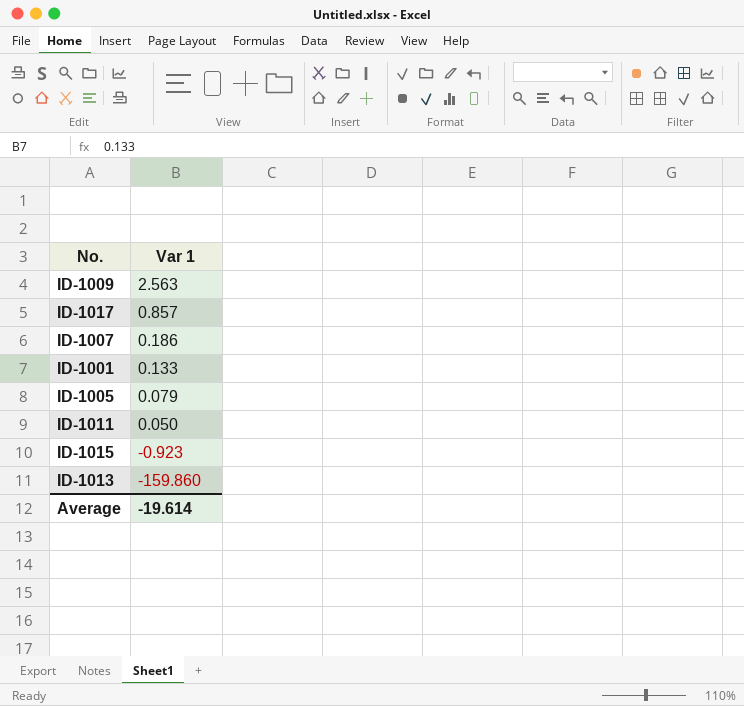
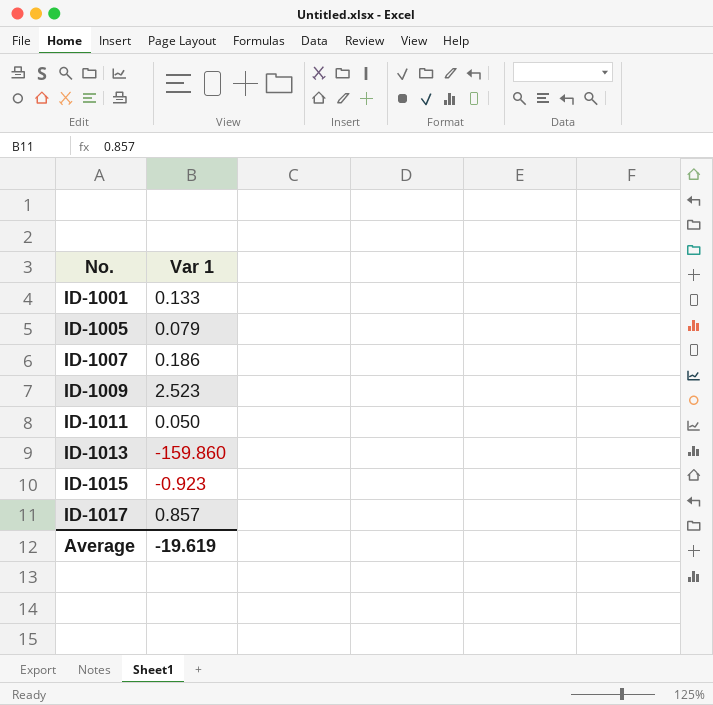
row order: Var 1 descending -> No. ascending
ID-1009 | Var 1: 2.563 -> 2.523
Average | Var 1: -19.614 -> -19.619

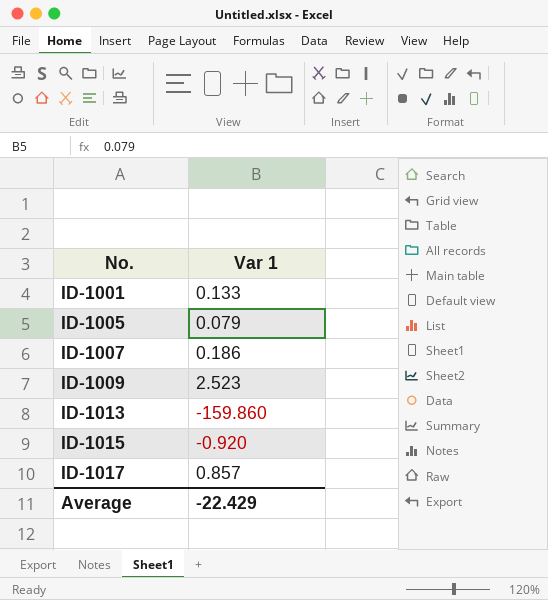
row ID-1011: 0.050 -> none
ID-1015 | Var 1: -0.923 -> -0.920
Average | Var 1: -19.619 -> -22.429

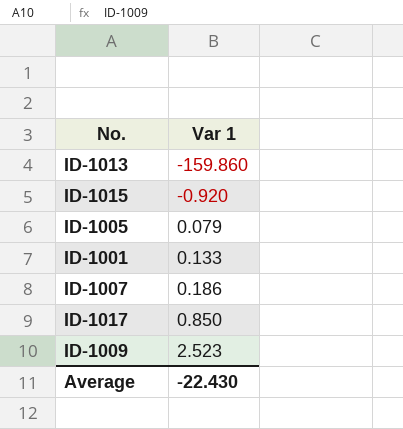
row order: No. ascending -> Var 1 ascending
ID-1017 | Var 1: 0.857 -> 0.850
Average | Var 1: -22.429 -> -22.430

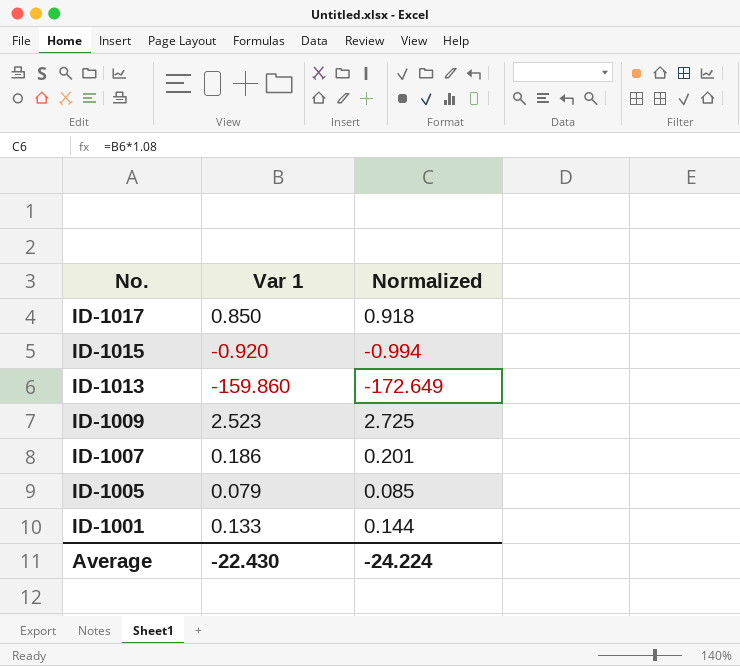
row order: Var 1 ascending -> No. descending
column Normalized | formula: none -> [Var 1] * 1.08

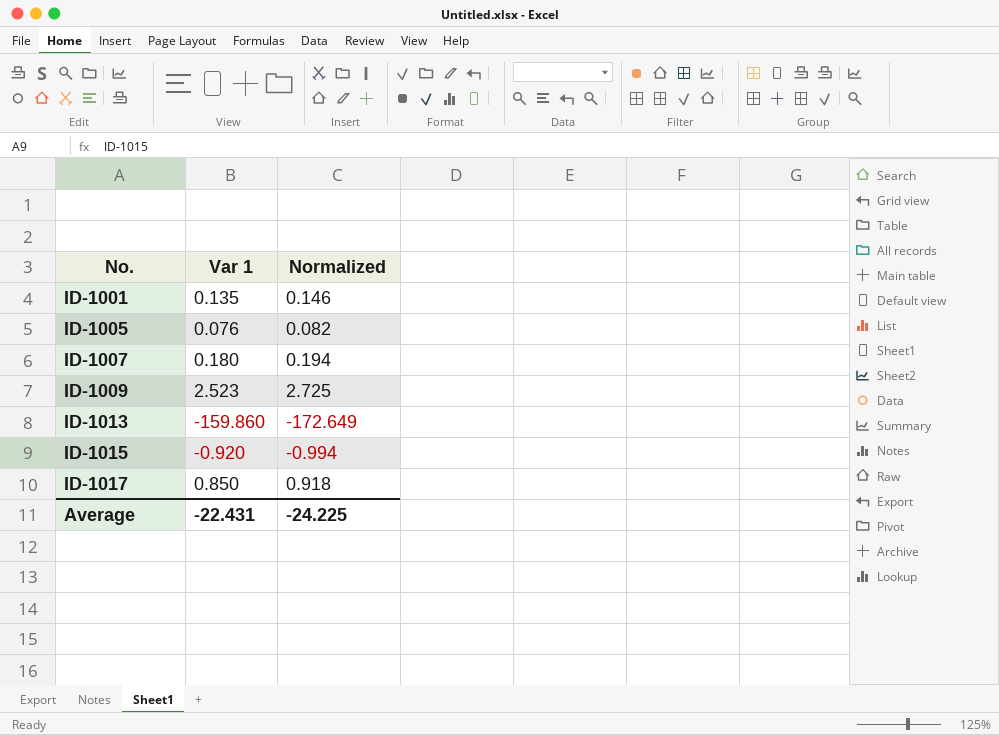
row order: No. descending -> No. ascending
ID-1001 | Var 1: 0.133 -> 0.135
ID-1001 | Normalized: 0.144 -> 0.146
ID-1005 | Var 1: 0.079 -> 0.076
ID-1005 | Normalized: 0.085 -> 0.082
ID-1007 | Var 1: 0.186 -> 0.180
ID-1007 | Normalized: 0.201 -> 0.194
Average | Var 1: -22.430 -> -22.431
Average | Normalized: -24.224 -> -24.225

